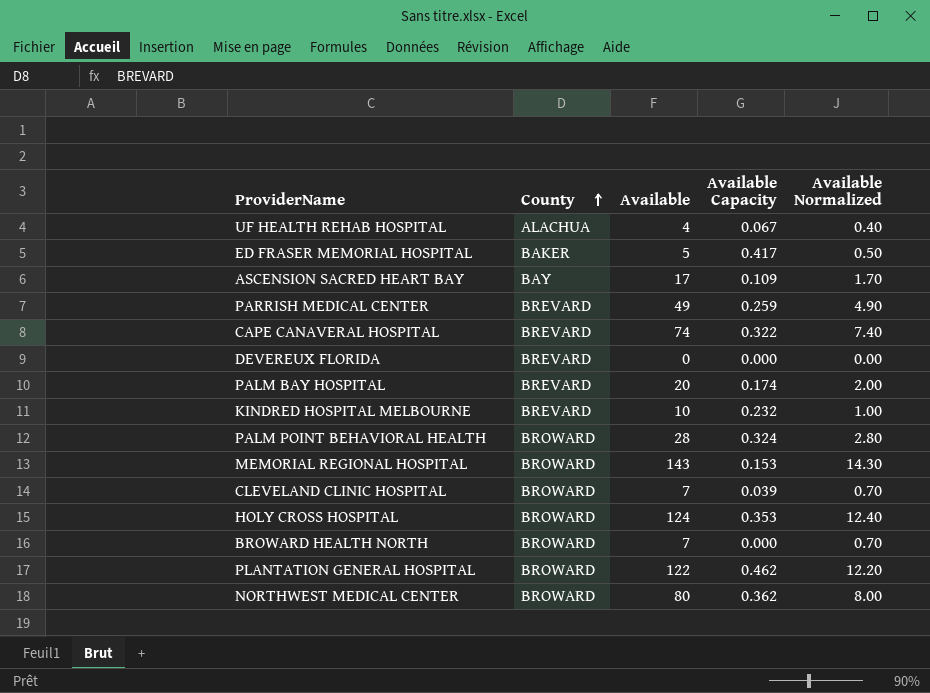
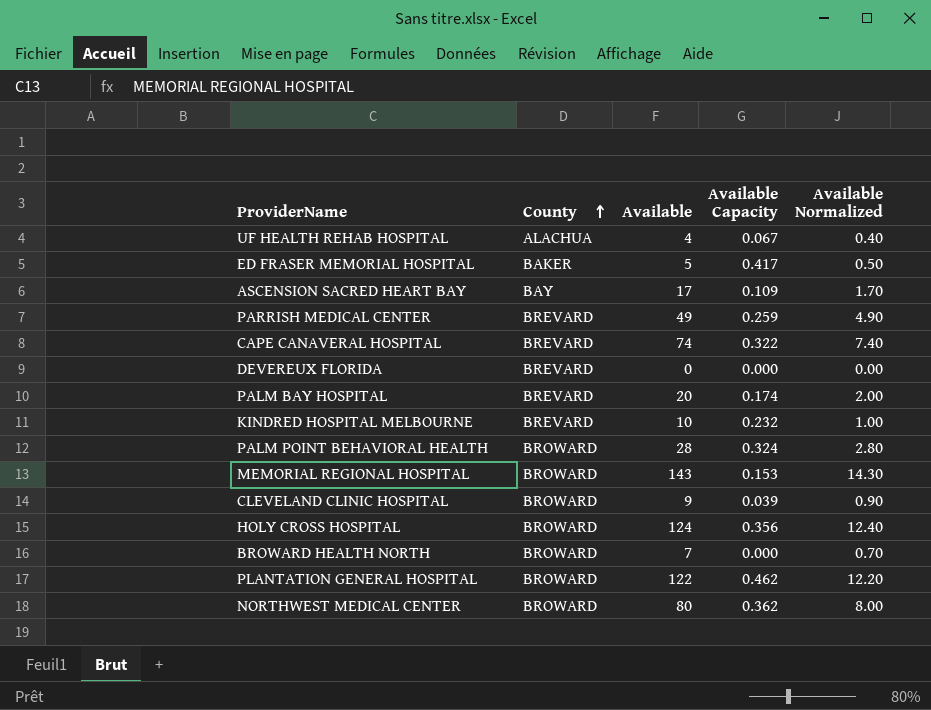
CLEVELAND CLINIC HOSPITAL | Available: 7 -> 9
CLEVELAND CLINIC HOSPITAL | Available Normalized: 0.70 -> 0.90
HOLY CROSS HOSPITAL | Available Capacity: 0.353 -> 0.356

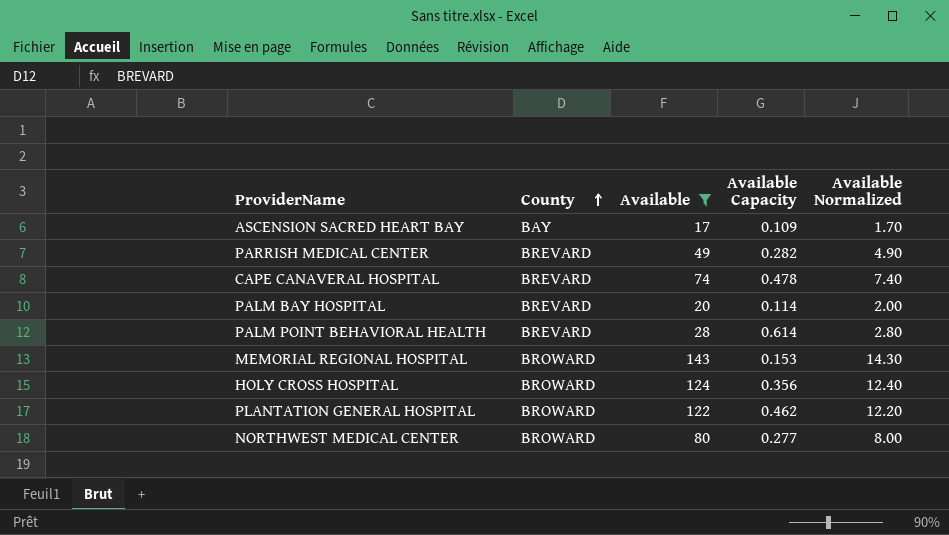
filter: none -> Available >= 17
PARRISH MEDICAL CENTER | Available Capacity: 0.259 -> 0.282
CAPE CANAVERAL HOSPITAL | Available Capacity: 0.322 -> 0.478
PALM BAY HOSPITAL | Available Capacity: 0.174 -> 0.114
PALM POINT BEHAVIORAL HEALTH | County: BROWARD -> BREVARD
PALM POINT BEHAVIORAL HEALTH | Available Capacity: 0.324 -> 0.614
NORTHWEST MEDICAL CENTER | Available Capacity: 0.362 -> 0.277

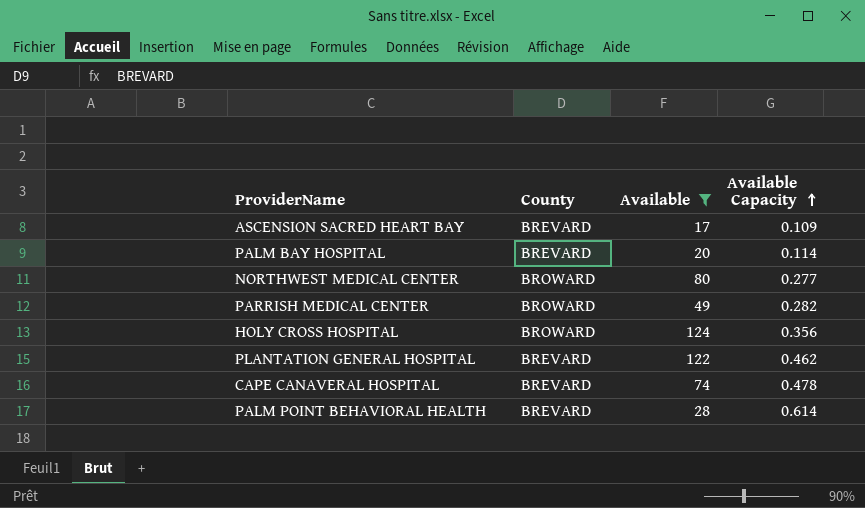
row order: County ascending -> Available Capacity ascending
column Available Normalized | formula: [Available] * 0.1 -> none
row MEMORIAL REGIONAL HOSPITAL: BROWARD | 143 | 0.153 | 14.30 -> none
ASCENSION SACRED HEART BAY | County: BAY -> BREVARD
PARRISH MEDICAL CENTER | County: BREVARD -> BROWARD
PLANTATION GENERAL HOSPITAL | County: BROWARD -> BREVARD

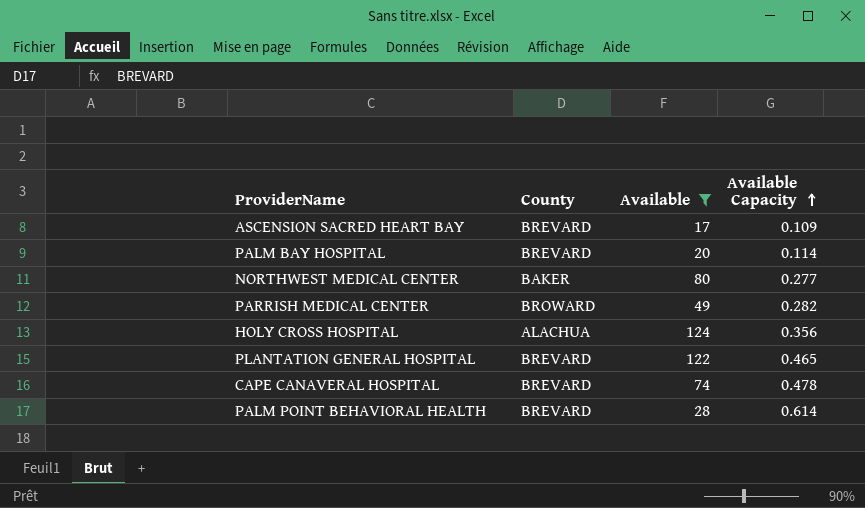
NORTHWEST MEDICAL CENTER | County: BROWARD -> BAKER
HOLY CROSS HOSPITAL | County: BROWARD -> ALACHUA
PLANTATION GENERAL HOSPITAL | Available Capacity: 0.462 -> 0.465

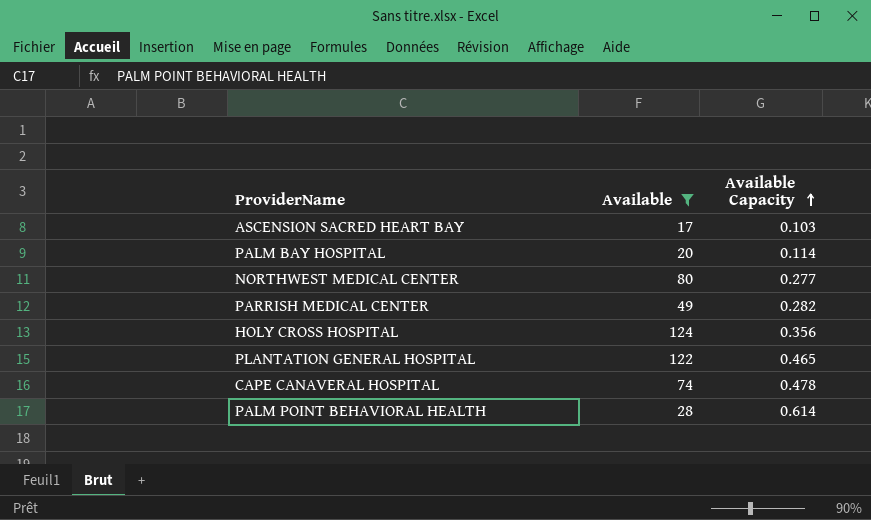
column County | position: 2 -> none
ASCENSION SACRED HEART BAY | Available Capacity: 0.109 -> 0.103

